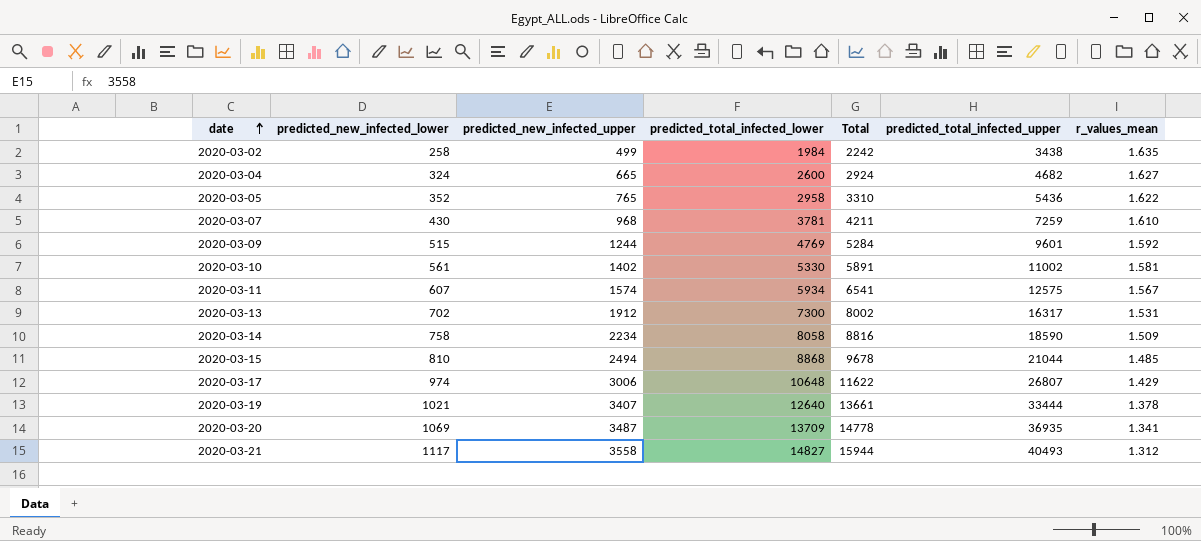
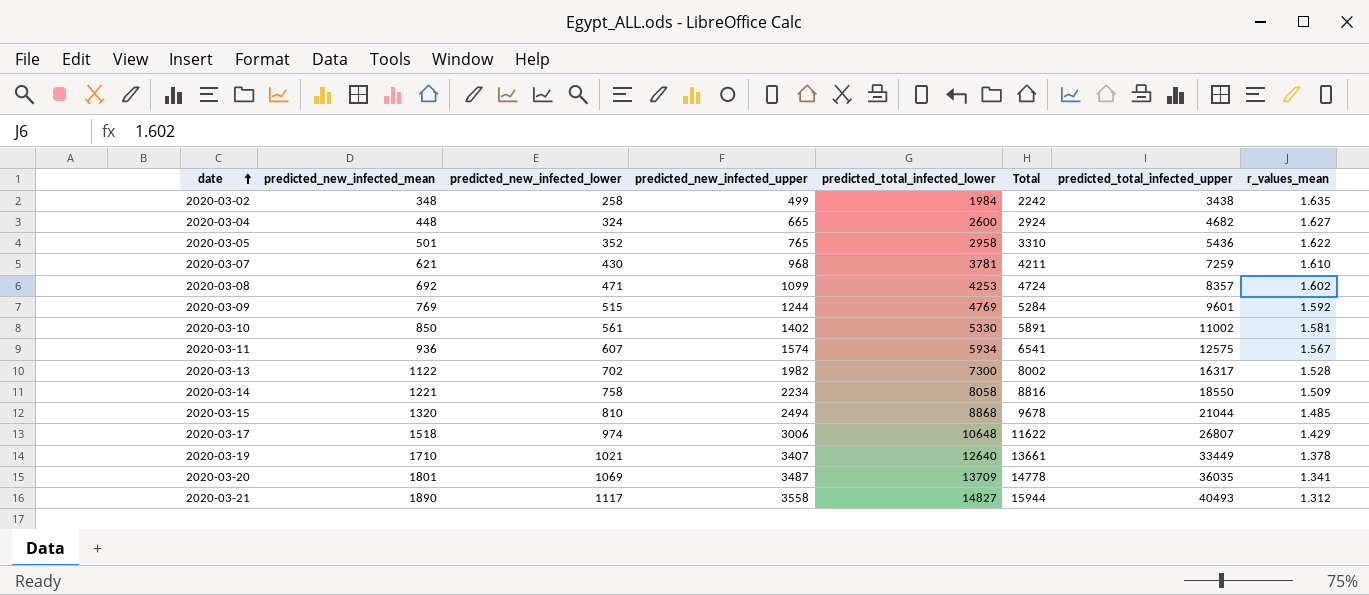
column predicted_new_infected_mean | position: none -> 2
row 2020-03-08: none -> 692 | 471 | 1099 | 4253 | 4724 | 8357 | 1.602
2020-03-13 | predicted_new_infected_upper: 1912 -> 1982
2020-03-13 | r_values_mean: 1.531 -> 1.528
2020-03-14 | predicted_total_infected_upper: 18590 -> 18550
2020-03-19 | predicted_total_infected_upper: 33444 -> 33449
2020-03-20 | predicted_total_infected_upper: 36935 -> 36035

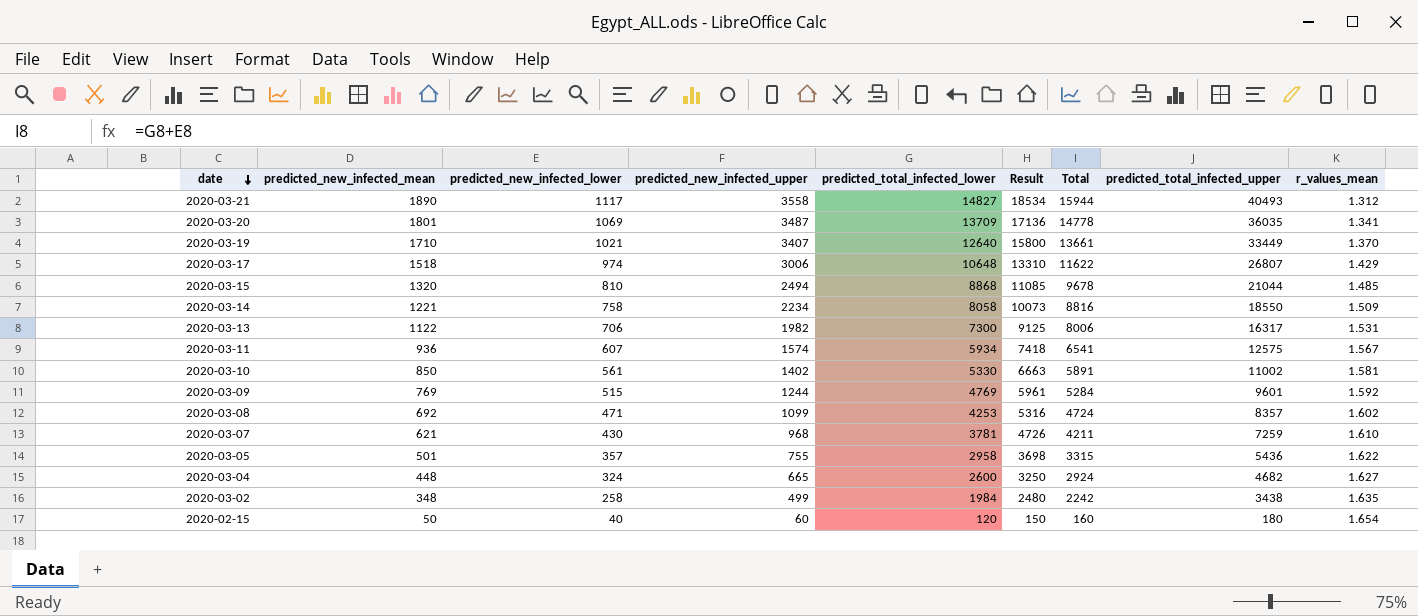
row order: date ascending -> date descending
column Result | formula: none -> [predicted_total_infected_lower] * 1.25
2020-03-19 | r_values_mean: 1.378 -> 1.370
2020-03-13 | predicted_new_infected_lower: 702 -> 706
2020-03-13 | Total: 8002 -> 8006
2020-03-13 | r_values_mean: 1.528 -> 1.531
2020-03-05 | predicted_new_infected_lower: 352 -> 357
2020-03-05 | predicted_new_infected_upper: 765 -> 755
2020-03-05 | Total: 3310 -> 3315
row 2020-02-15: none -> 50 | 40 | 60 | 120 | 150 | 160 | 180 | 1.654

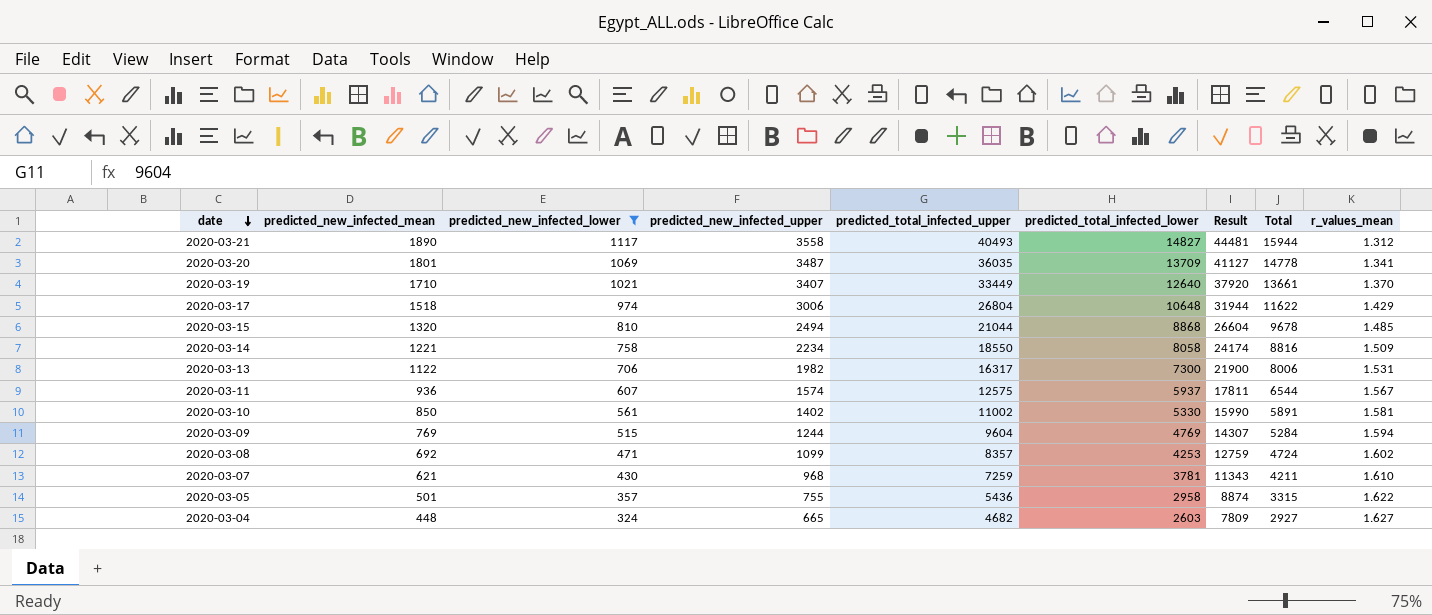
filter: none -> predicted_new_infected_lower >= 324
column predicted_total_infected_upper | position: 8 -> 5
column Result | formula: [predicted_total_infected_lower] * 1.25 -> [predicted_total_infected_lower] * 3
2020-03-17 | predicted_total_infected_upper: 26807 -> 26804
2020-03-11 | predicted_total_infected_lower: 5934 -> 5937
2020-03-11 | Total: 6541 -> 6544
2020-03-09 | predicted_total_infected_upper: 9601 -> 9604
2020-03-09 | r_values_mean: 1.592 -> 1.594
2020-03-04 | predicted_total_infected_lower: 2600 -> 2603
2020-03-04 | Total: 2924 -> 2927

